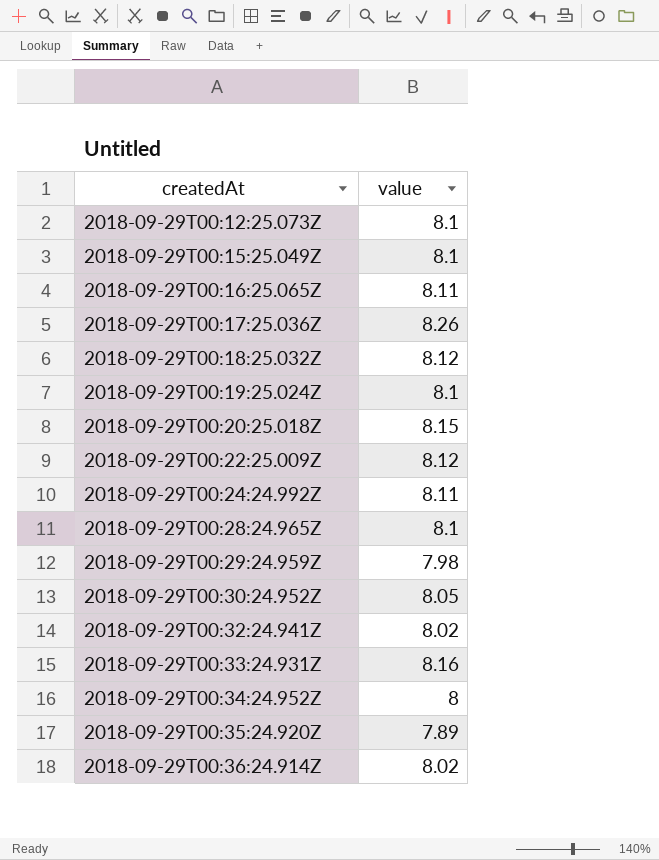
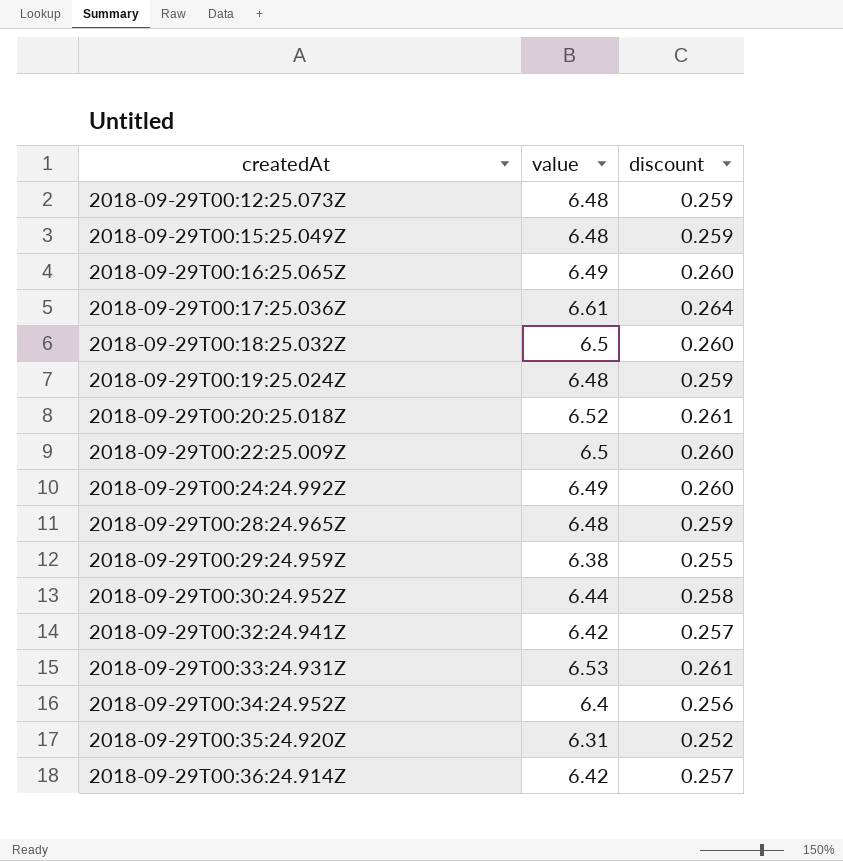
column discount | formula: none -> [value] * 0.04
2018-09-29T00:12:25.073Z | value: 8.1 -> 6.48
2018-09-29T00:15:25.049Z | value: 8.1 -> 6.48
2018-09-29T00:16:25.065Z | value: 8.11 -> 6.49
2018-09-29T00:17:25.036Z | value: 8.26 -> 6.61
2018-09-29T00:18:25.032Z | value: 8.12 -> 6.5
2018-09-29T00:19:25.024Z | value: 8.1 -> 6.48
2018-09-29T00:20:25.018Z | value: 8.15 -> 6.52
2018-09-29T00:22:25.009Z | value: 8.12 -> 6.5
2018-09-29T00:24:24.992Z | value: 8.11 -> 6.49
2018-09-29T00:28:24.965Z | value: 8.1 -> 6.48
2018-09-29T00:29:24.959Z | value: 7.98 -> 6.38
2018-09-29T00:30:24.952Z | value: 8.05 -> 6.44
2018-09-29T00:32:24.941Z | value: 8.02 -> 6.42
2018-09-29T00:33:24.931Z | value: 8.16 -> 6.53
2018-09-29T00:34:24.952Z | value: 8 -> 6.4
2018-09-29T00:35:24.920Z | value: 7.89 -> 6.31
2018-09-29T00:36:24.914Z | value: 8.02 -> 6.42

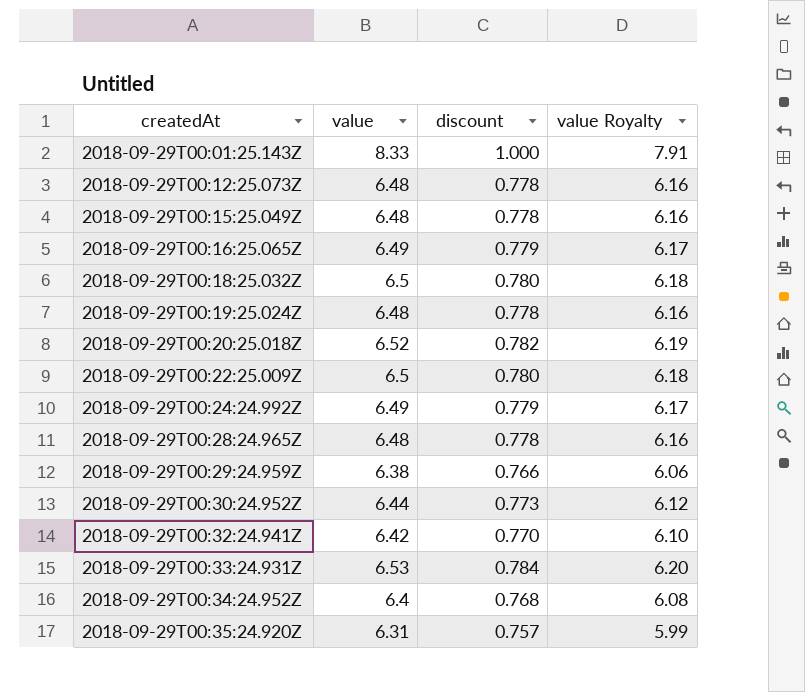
column discount | formula: [value] * 0.04 -> [value] * 0.12
column value Royalty | formula: none -> [value] * 0.95
row 2018-09-29T00:17:25.036Z: 6.61 | 0.264 -> none
row 2018-09-29T00:36:24.914Z: 6.42 | 0.257 -> none
row 2018-09-29T00:01:25.143Z: none -> 8.33 | 1.000 | 7.91

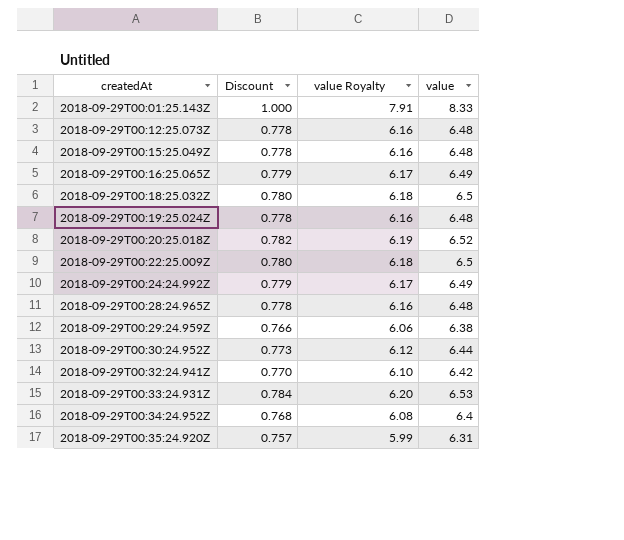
column name: discount -> Discount
column value | position: 2 -> 4

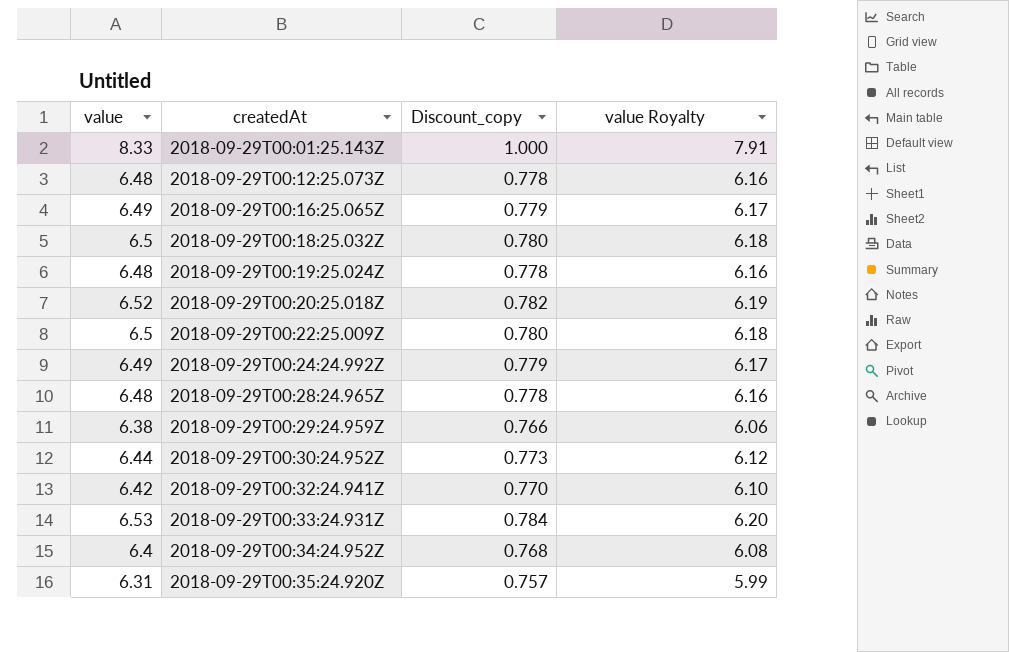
column value | position: 4 -> 1
column name: Discount -> Discount_copy
row 2018-09-29T00:15:25.049Z: 0.778 | 6.16 | 6.48 -> none

